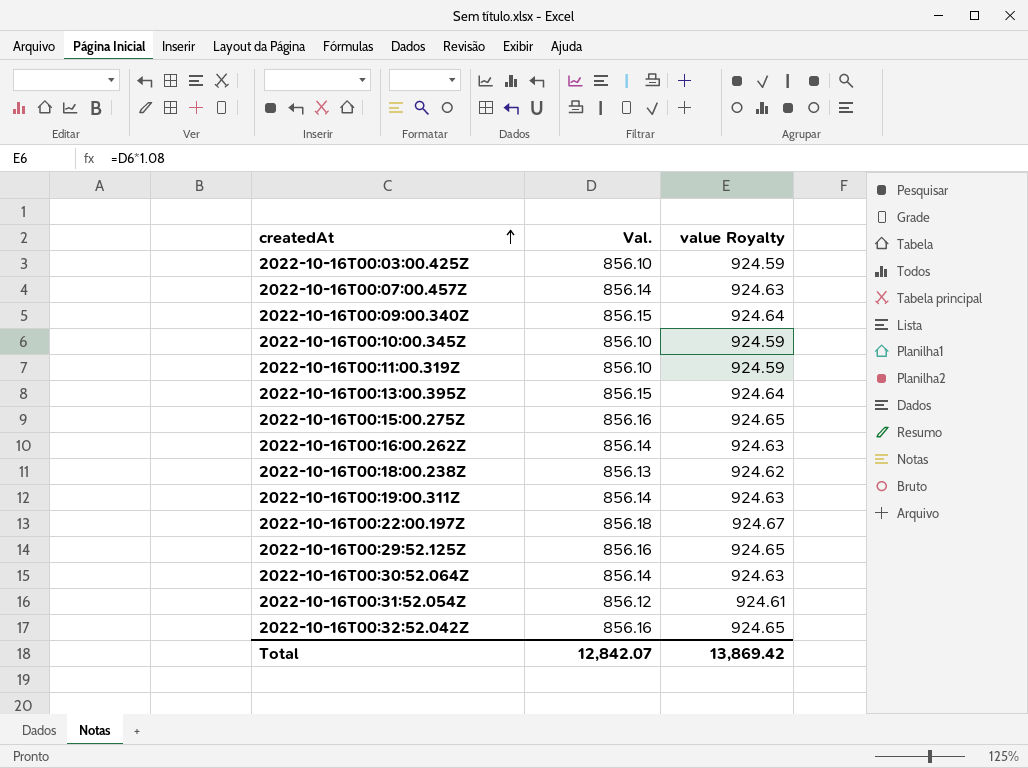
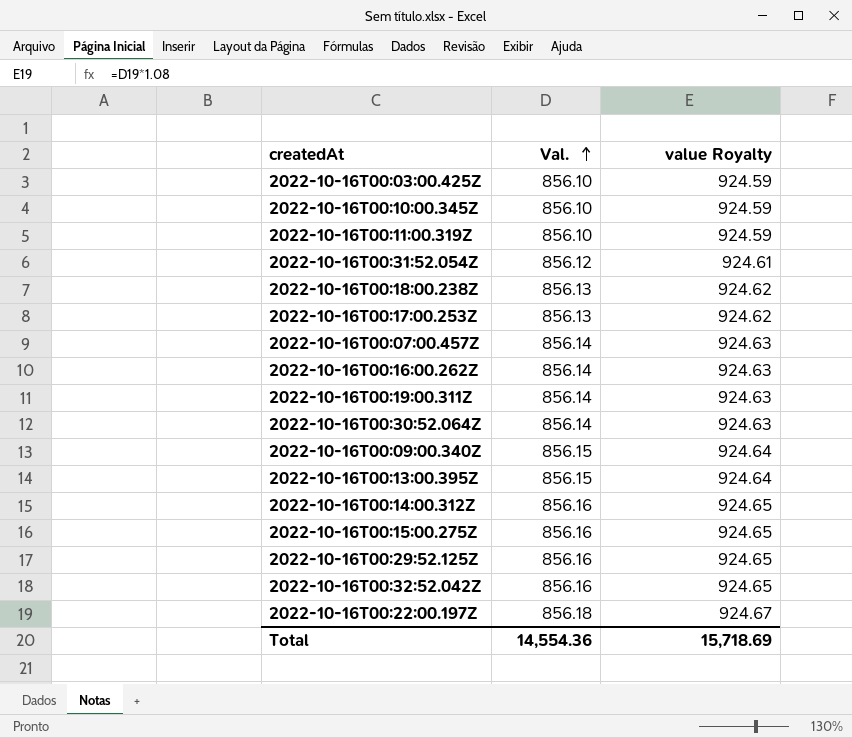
row order: createdAt ascending -> Val. ascending
row 2022-10-16T00:17:00.253Z: none -> 856.13 | 924.62
row 2022-10-16T00:14:00.312Z: none -> 856.16 | 924.65
Total | Val.: 12,842.07 -> 14,554.36
Total | value Royalty: 13,869.42 -> 15,718.69

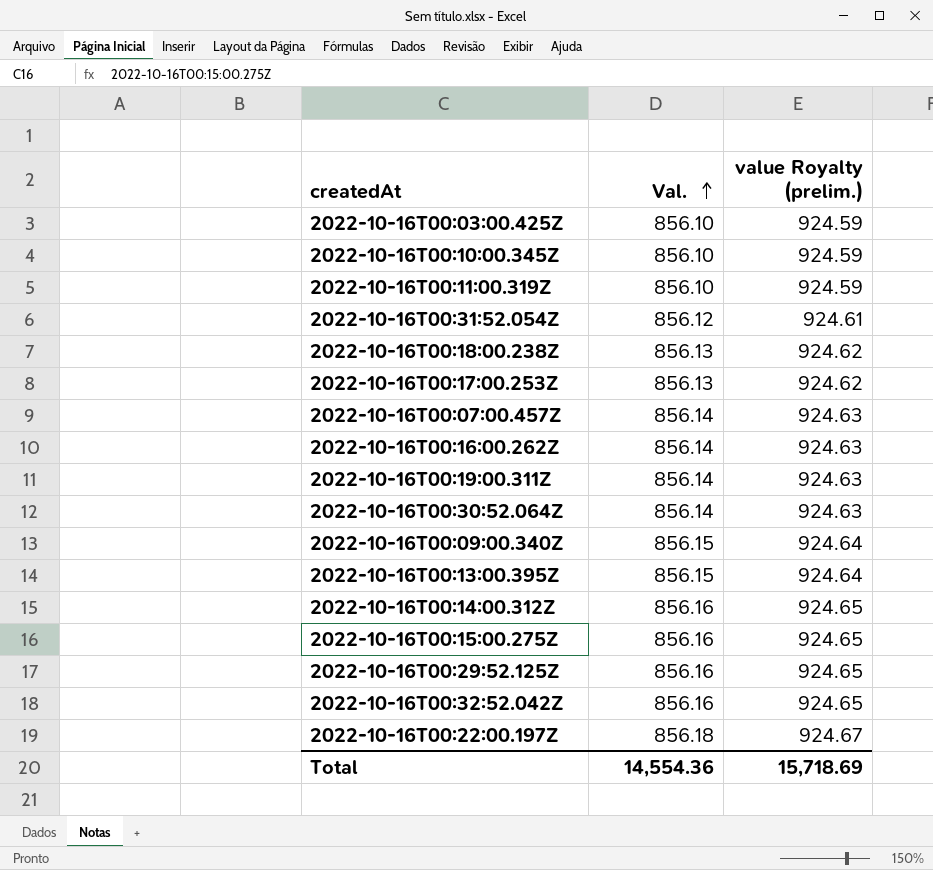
column name: value Royalty -> value Royalty (prelim.)

